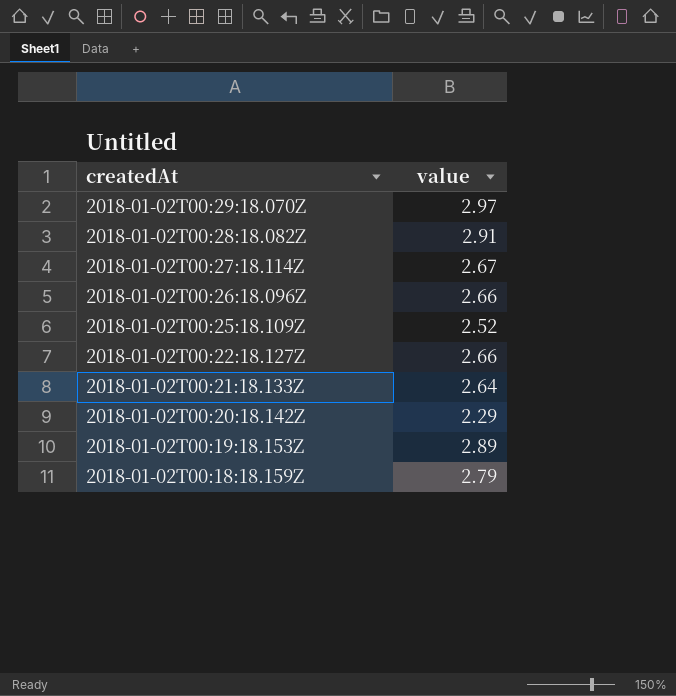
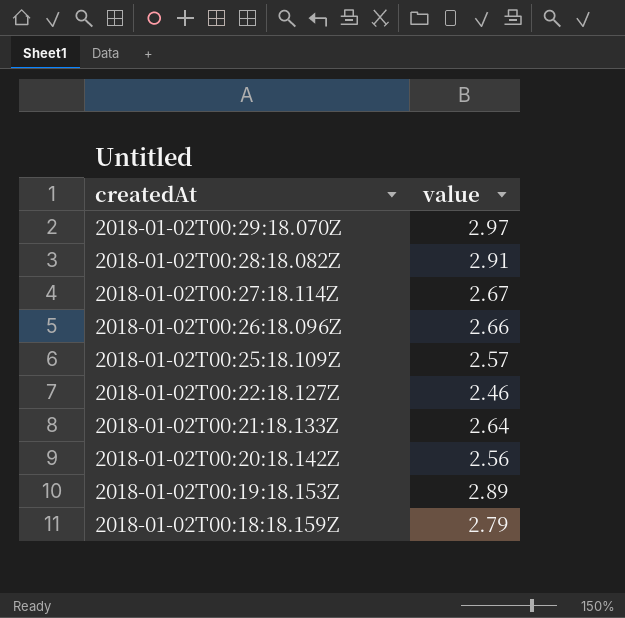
2018-01-02T00:25:18.109Z | value: 2.52 -> 2.57
2018-01-02T00:22:18.127Z | value: 2.66 -> 2.46
2018-01-02T00:20:18.142Z | value: 2.29 -> 2.56

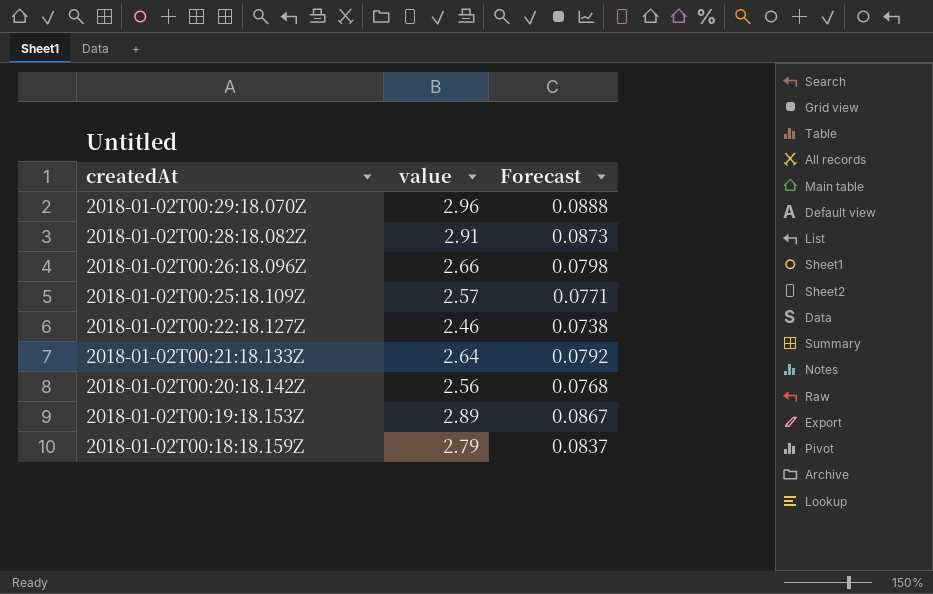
column Forecast | formula: none -> [value] * 0.03
row 2018-01-02T00:27:18.114Z: 2.67 -> none
2018-01-02T00:29:18.070Z | value: 2.97 -> 2.96

